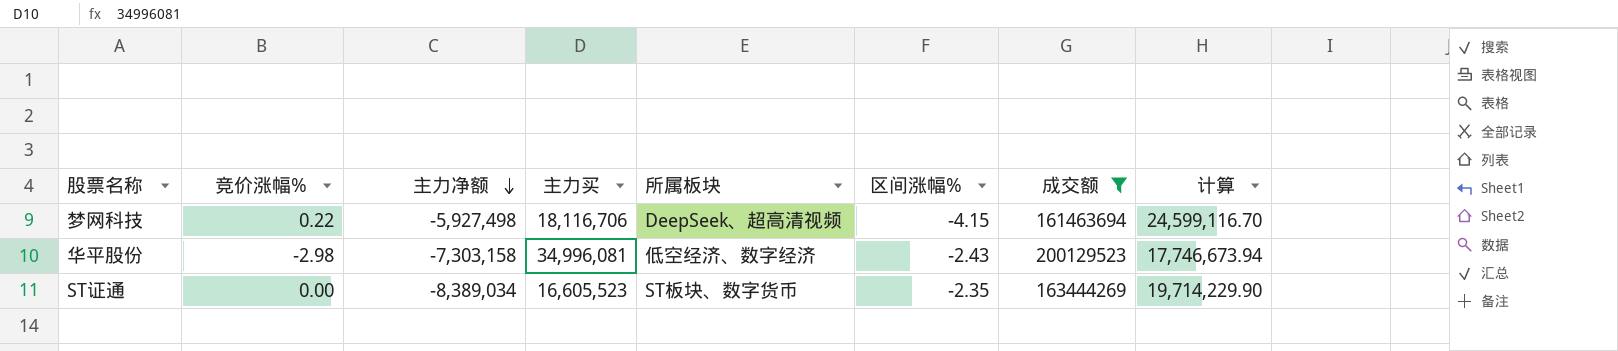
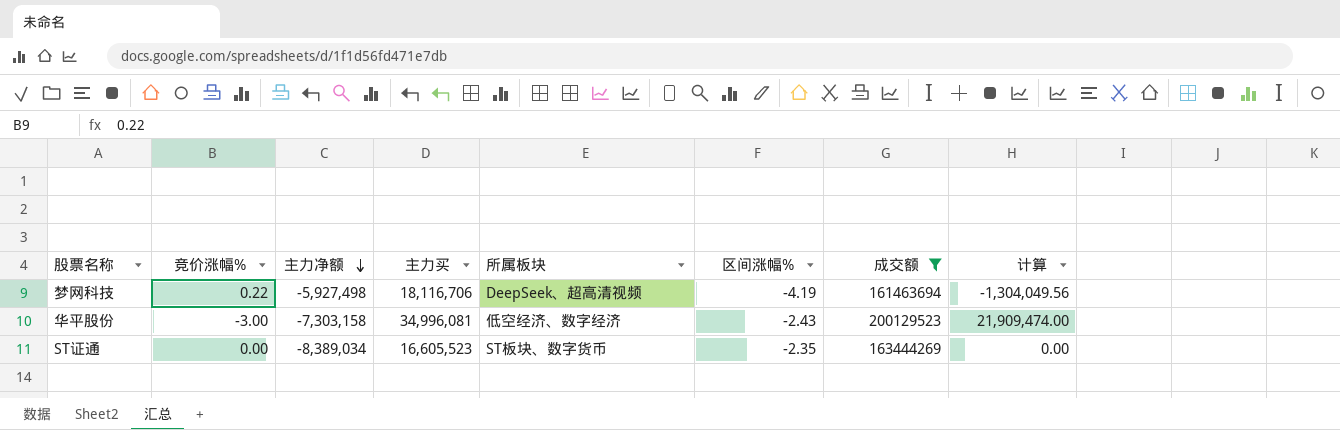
column 计算 | formula: [主力净额] * [区间涨幅%] -> [竞价涨幅%] * [主力净额]
梦网科技 | 区间涨幅%: -4.15 -> -4.19
华平股份 | 竞价涨幅%: -2.98 -> -3.00

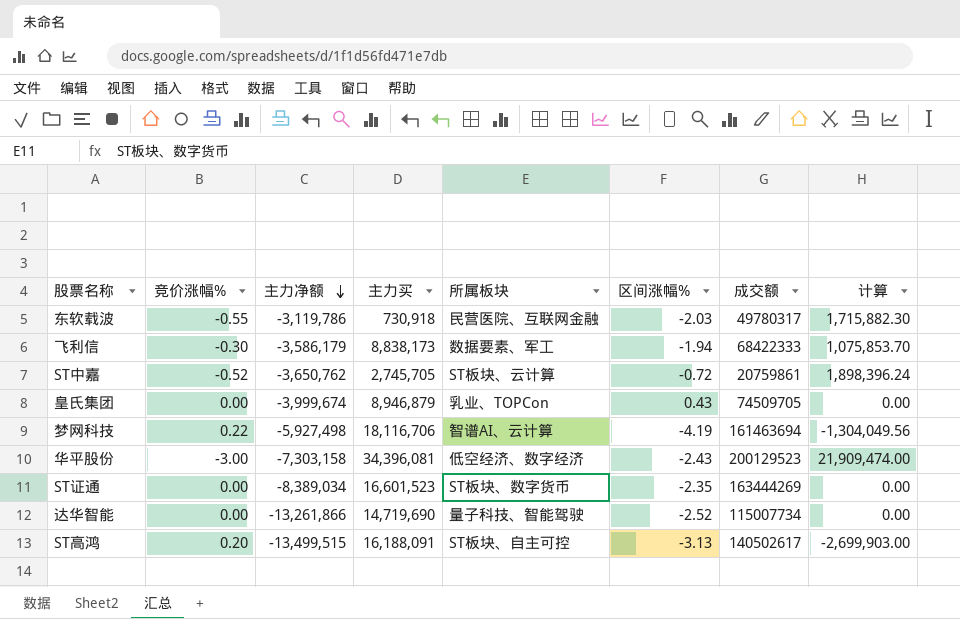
filter: 成交额 >= 161463694 -> none
梦网科技 | 所属板块: DeepSeek、超高清视频 -> 智谱AI、云计算
华平股份 | 主力买: 34,996,081 -> 34,396,081
ST证通 | 主力买: 16,605,523 -> 16,601,523

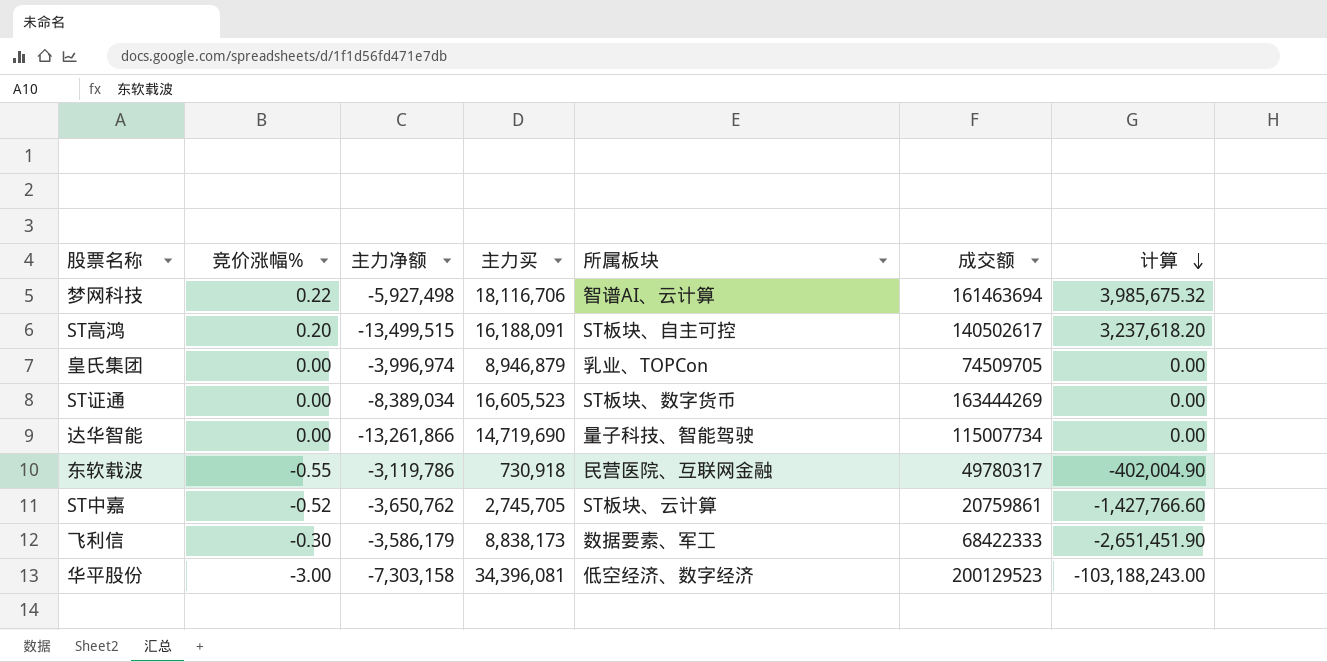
row order: 主力净额 descending -> 计算 descending
column 区间涨幅% | position: 6 -> none
column 计算 | formula: [竞价涨幅%] * [主力净额] -> [竞价涨幅%] * [主力买]
皇氏集团 | 主力净额: -3,999,674 -> -3,996,974
ST证通 | 主力买: 16,601,523 -> 16,605,523

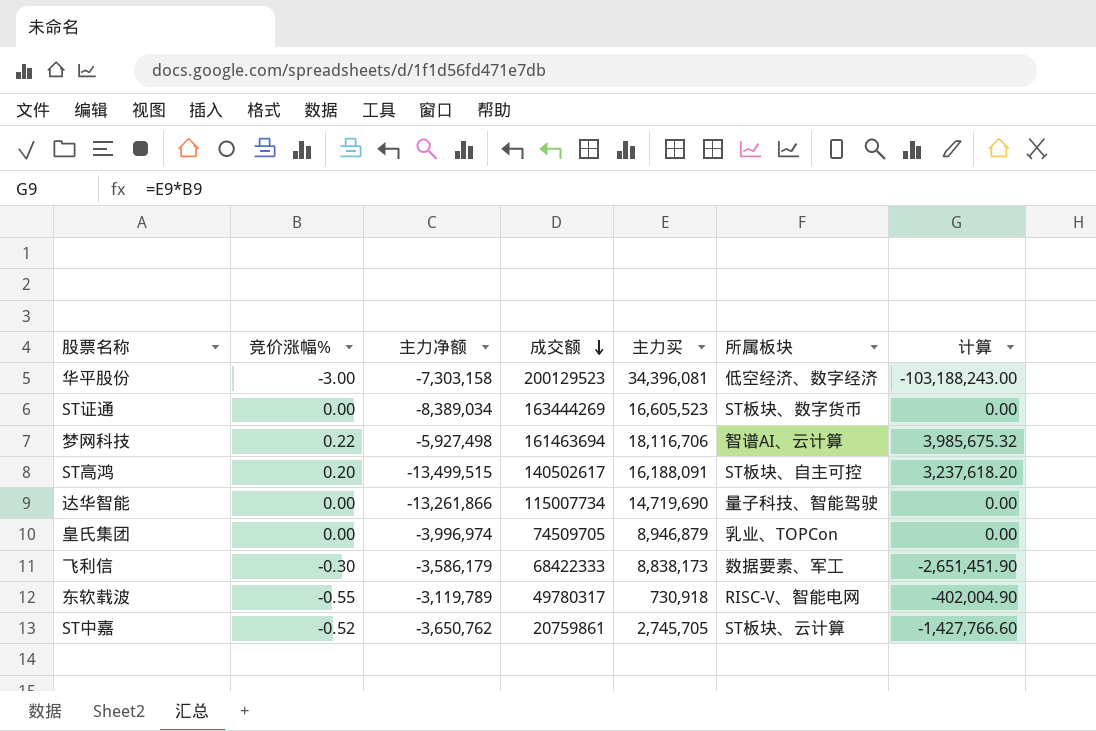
row order: 计算 descending -> 成交额 descending
column 成交额 | position: 6 -> 4
东软载波 | 主力净额: -3,119,786 -> -3,119,789
东软载波 | 所属板块: 民营医院、互联网金融 -> RISC-V、智能电网

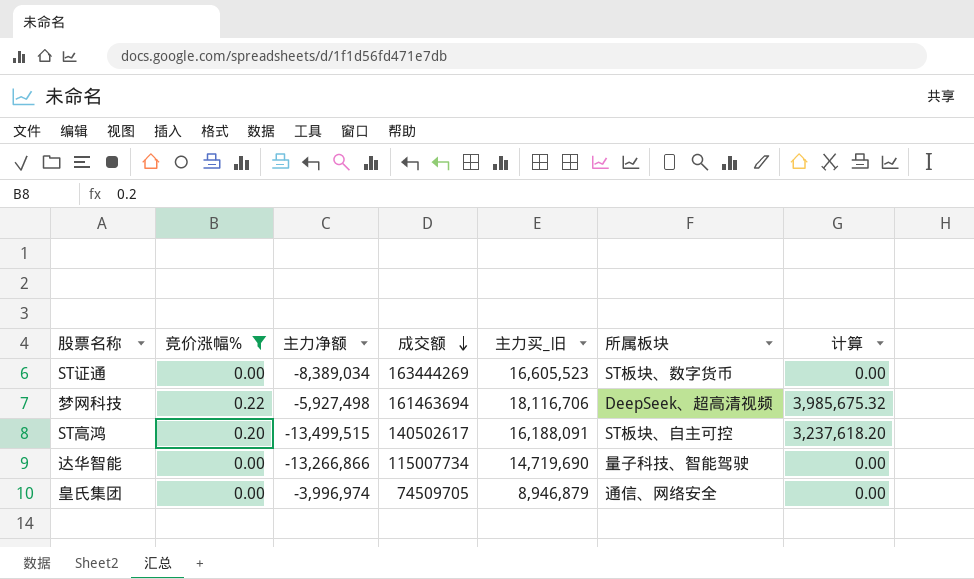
filter: none -> 竞价涨幅% >= 0.00
column name: 主力买 -> 主力买_旧
梦网科技 | 所属板块: 智谱AI、云计算 -> DeepSeek、超高清视频
达华智能 | 主力净额: -13,261,866 -> -13,266,866
皇氏集团 | 所属板块: 乳业、TOPCon -> 通信、网络安全

